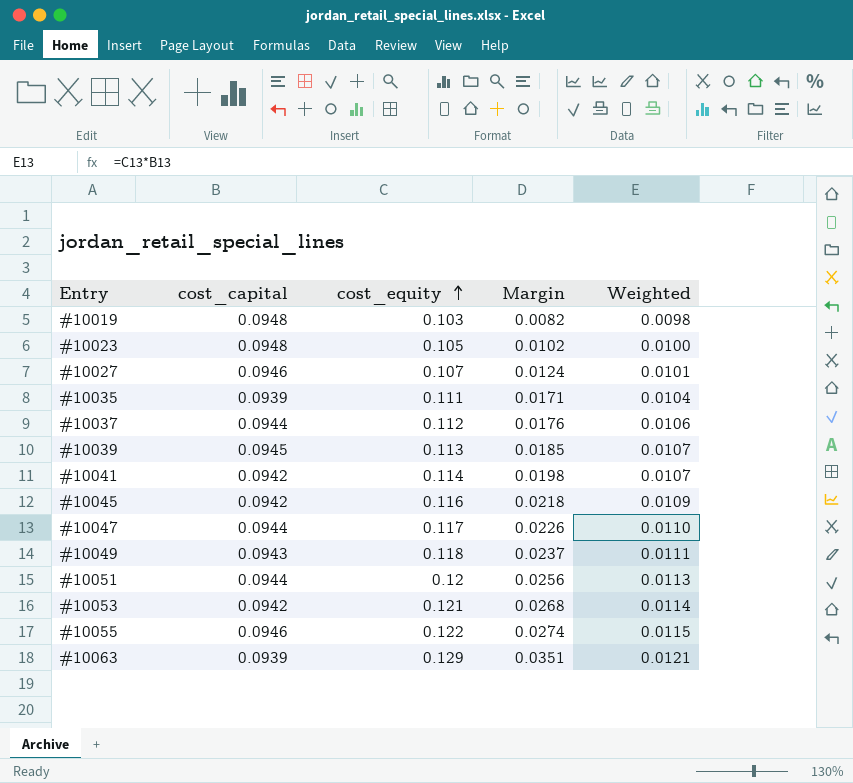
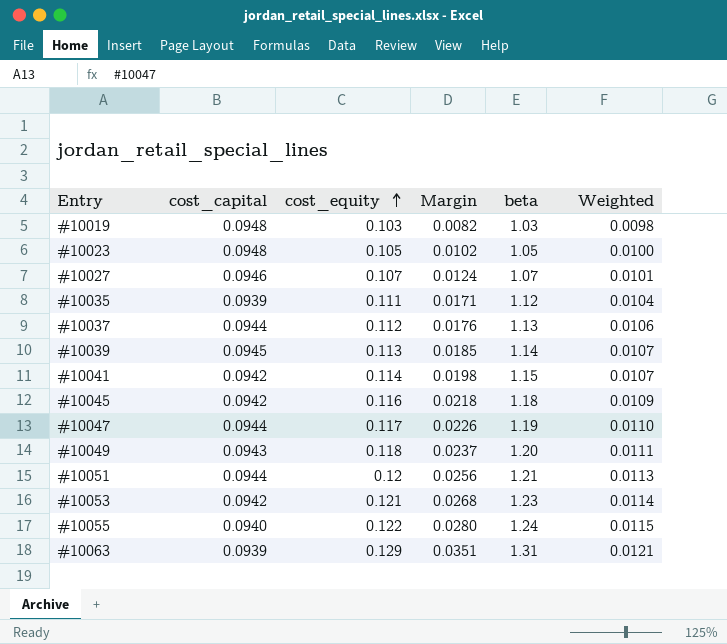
column beta | position: none -> 5
#10055 | cost_capital: 0.0946 -> 0.0940
#10055 | Margin: 0.0274 -> 0.0280

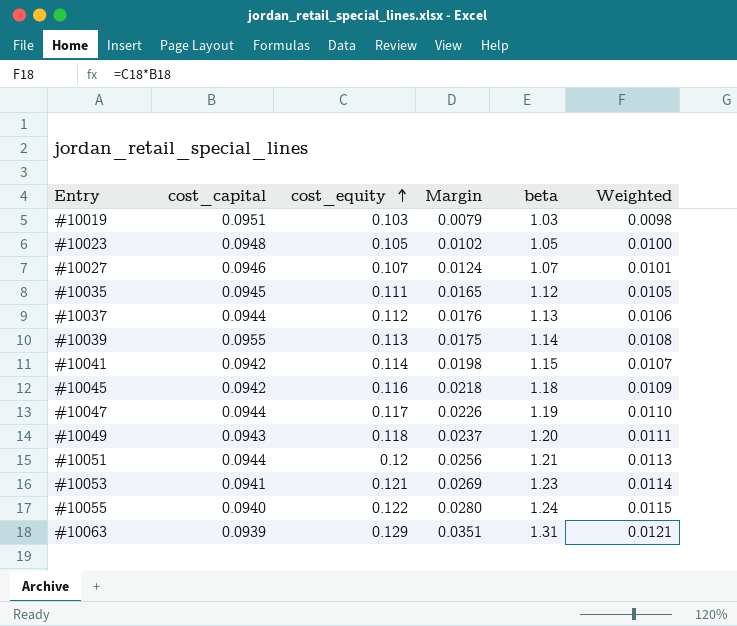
#10019 | cost_capital: 0.0948 -> 0.0951
#10019 | Margin: 0.0082 -> 0.0079
#10035 | cost_capital: 0.0939 -> 0.0945
#10035 | Margin: 0.0171 -> 0.0165
#10035 | Weighted: 0.0104 -> 0.0105
#10039 | cost_capital: 0.0945 -> 0.0955
#10039 | Margin: 0.0185 -> 0.0175
#10039 | Weighted: 0.0107 -> 0.0108
#10053 | cost_capital: 0.0942 -> 0.0941
#10053 | Margin: 0.0268 -> 0.0269

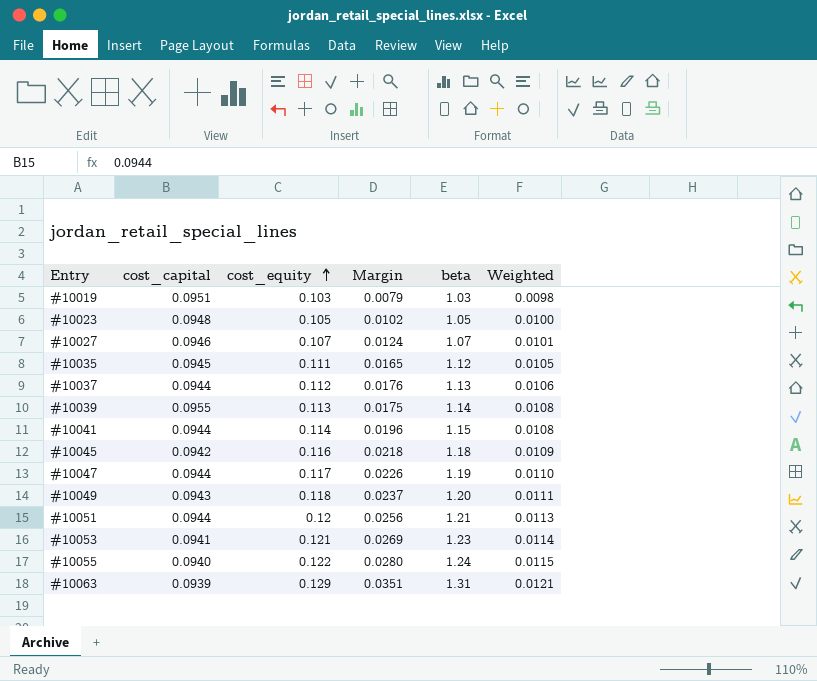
#10041 | cost_capital: 0.0942 -> 0.0944
#10041 | Margin: 0.0198 -> 0.0196
#10041 | Weighted: 0.0107 -> 0.0108

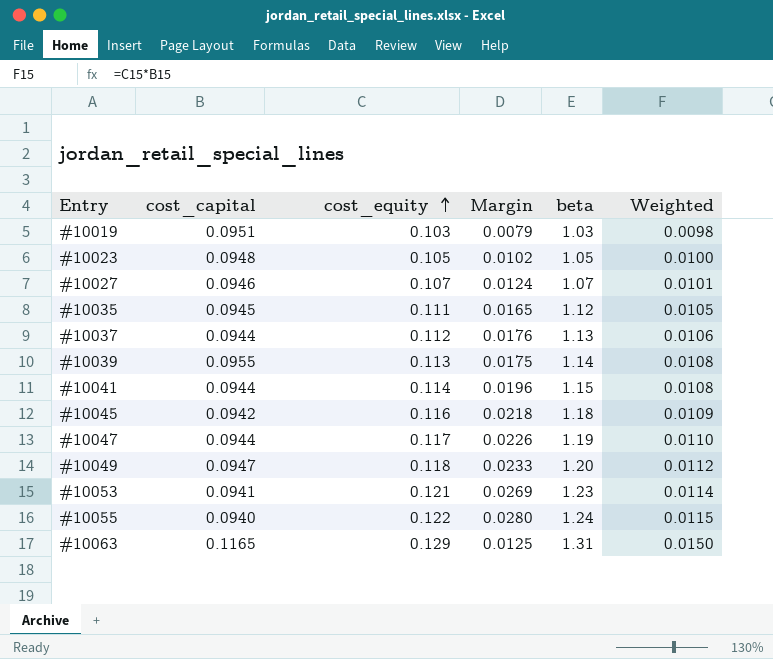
row #10051: 0.0944 | 0.12 | 0.0256 | 1.21 | 0.0113 -> none
#10049 | cost_capital: 0.0943 -> 0.0947
#10049 | Margin: 0.0237 -> 0.0233
#10049 | Weighted: 0.0111 -> 0.0112
#10063 | cost_capital: 0.0939 -> 0.1165
#10063 | Margin: 0.0351 -> 0.0125
#10063 | Weighted: 0.0121 -> 0.0150

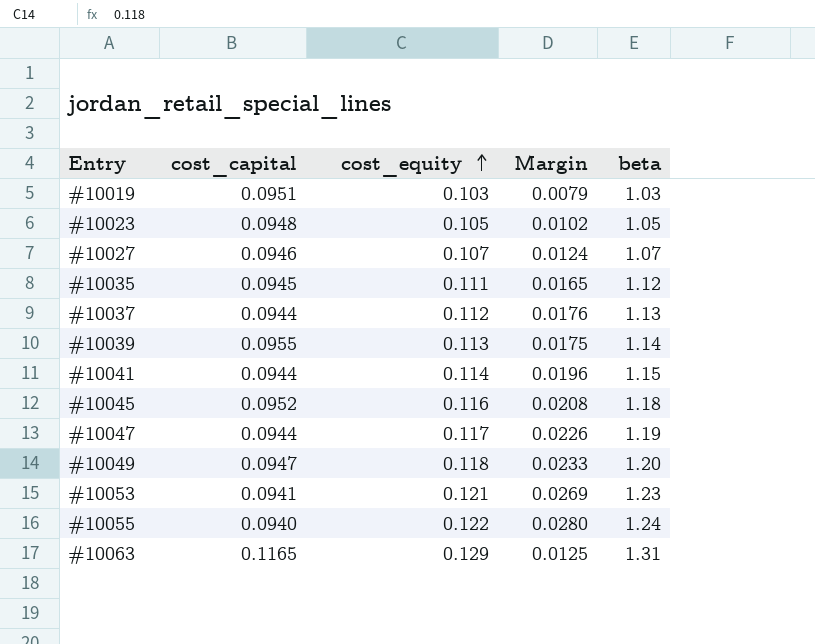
column Weighted | formula: [cost_capital] * [cost_equity] -> none
#10045 | cost_capital: 0.0942 -> 0.0952
#10045 | Margin: 0.0218 -> 0.0208

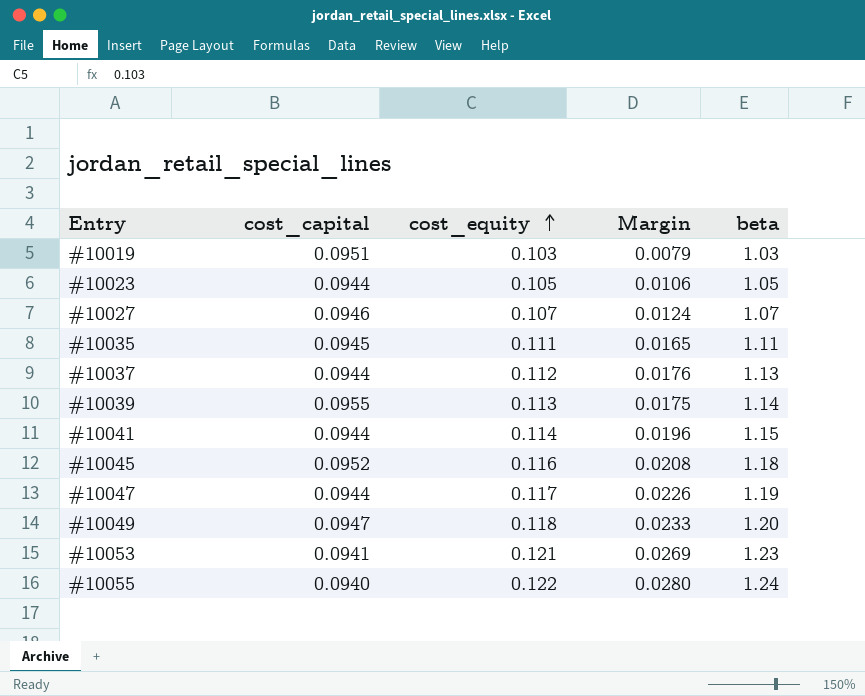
row #10063: 0.1165 | 0.129 | 0.0125 | 1.31 -> none
#10023 | cost_capital: 0.0948 -> 0.0944
#10023 | Margin: 0.0102 -> 0.0106
#10035 | beta: 1.12 -> 1.11

